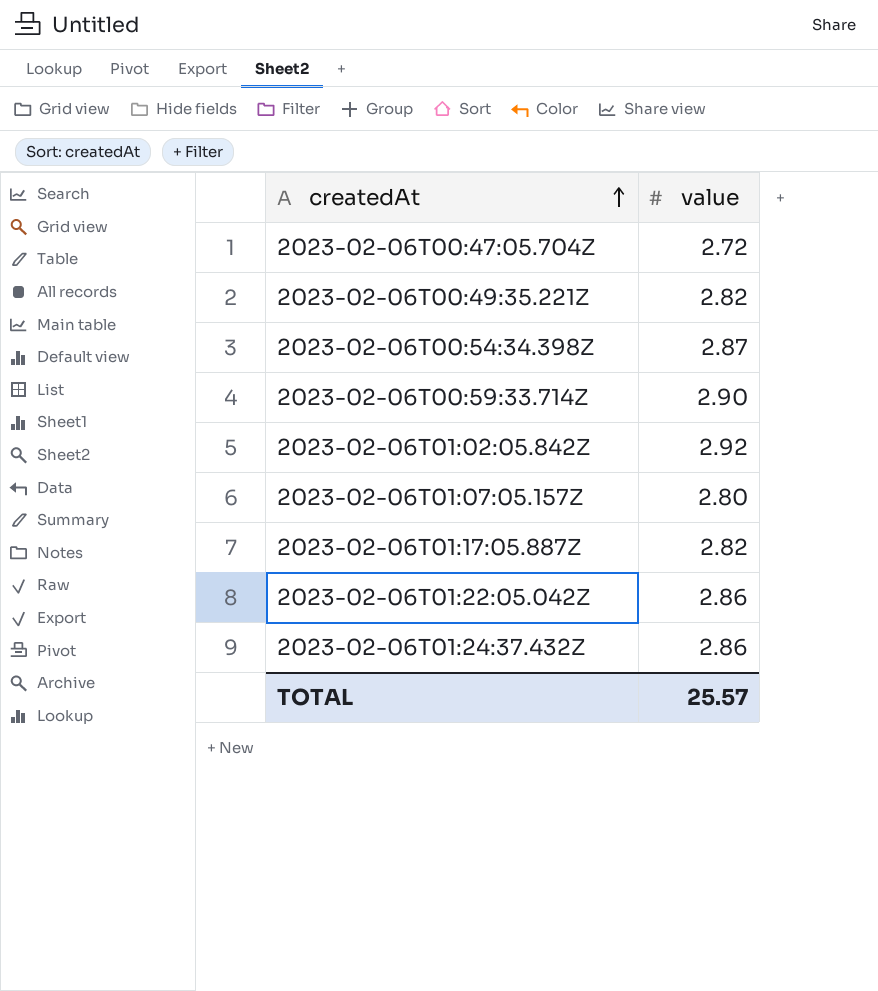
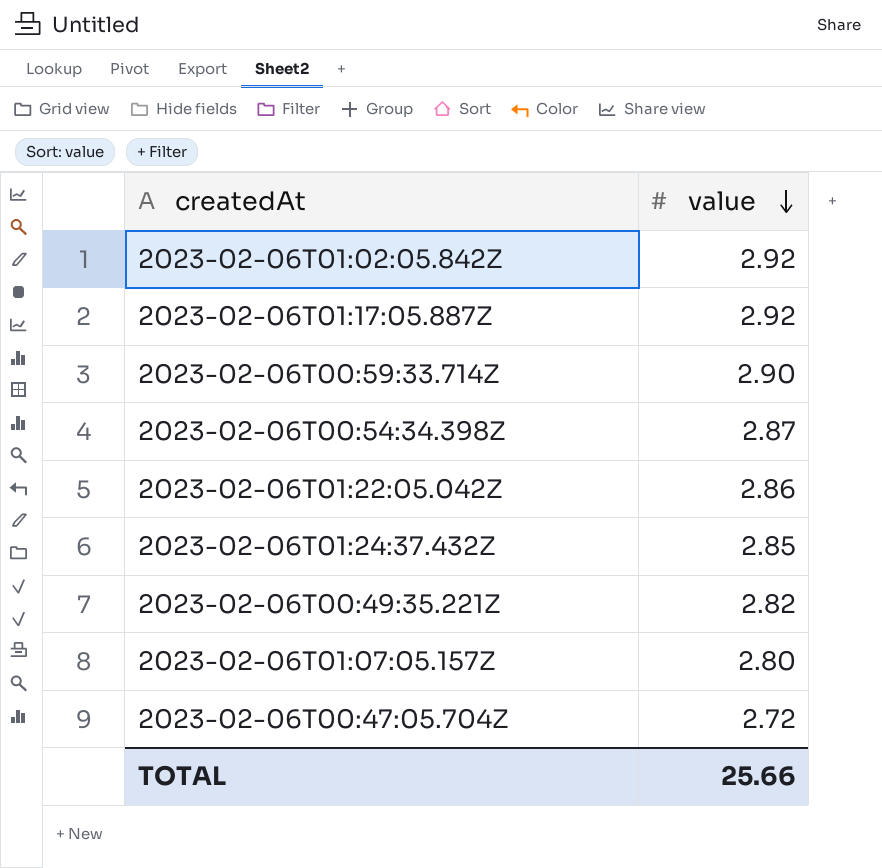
row order: createdAt ascending -> value descending
2023-02-06T01:17:05.887Z | value: 2.82 -> 2.92
2023-02-06T01:24:37.432Z | value: 2.86 -> 2.85
TOTAL | value: 25.57 -> 25.66

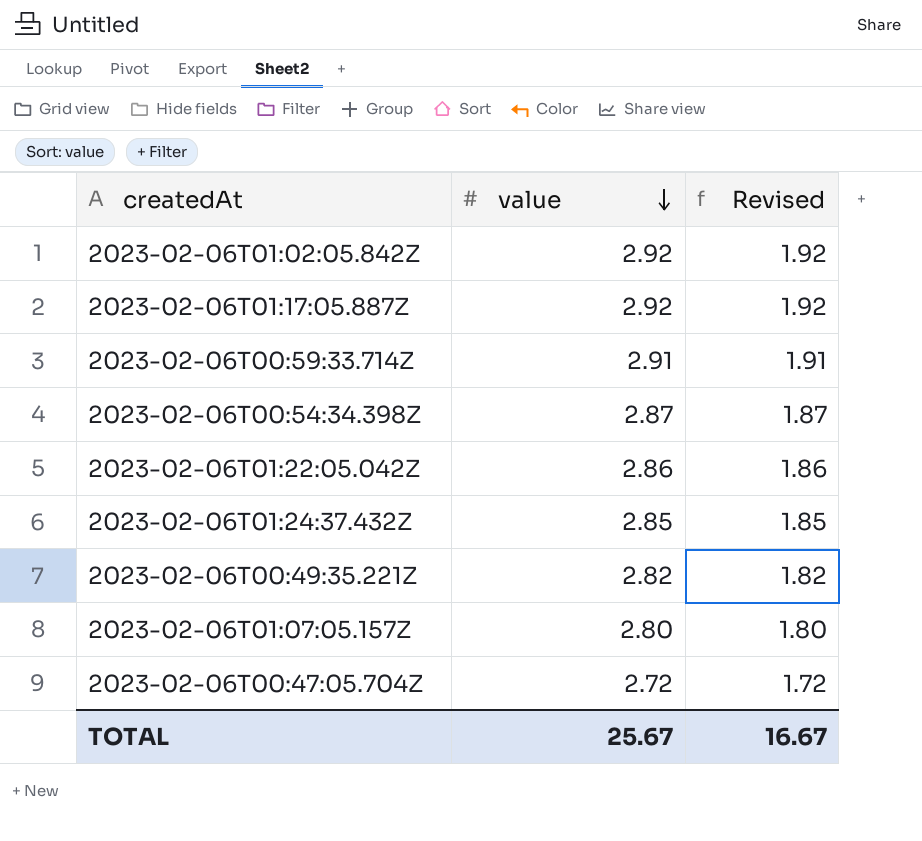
column Revised | formula: none -> [value] - 1
2023-02-06T00:59:33.714Z | value: 2.90 -> 2.91
TOTAL | value: 25.66 -> 25.67

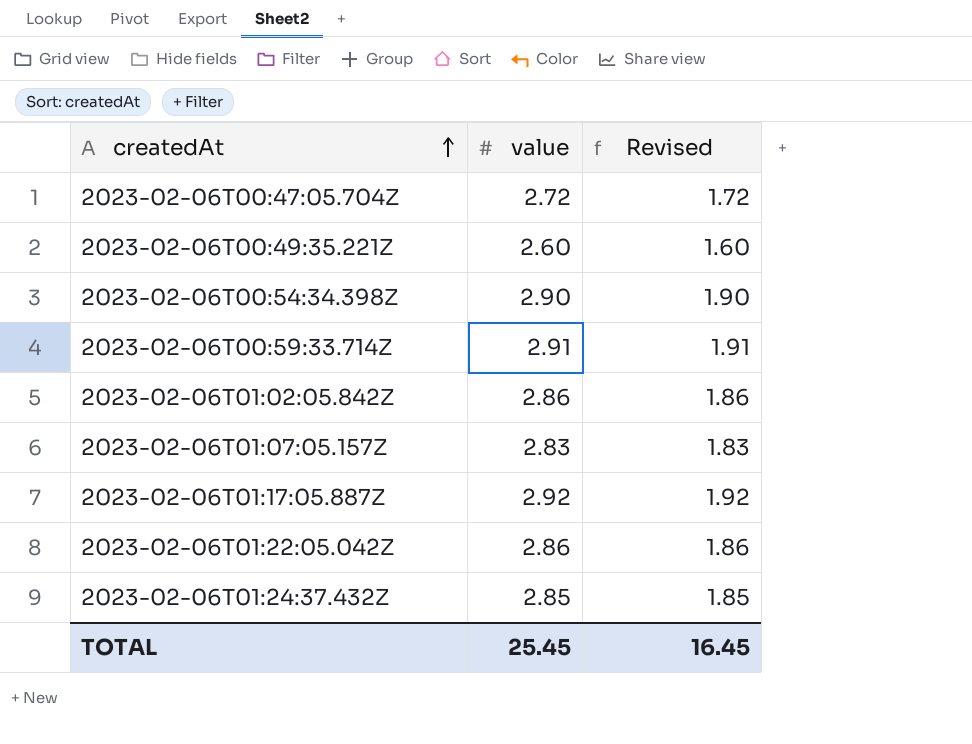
row order: value descending -> createdAt ascending
2023-02-06T00:49:35.221Z | value: 2.82 -> 2.60
2023-02-06T00:49:35.221Z | Revised: 1.82 -> 1.60
2023-02-06T00:54:34.398Z | value: 2.87 -> 2.90
2023-02-06T00:54:34.398Z | Revised: 1.87 -> 1.90
2023-02-06T01:02:05.842Z | value: 2.92 -> 2.86
2023-02-06T01:02:05.842Z | Revised: 1.92 -> 1.86
2023-02-06T01:07:05.157Z | value: 2.80 -> 2.83
2023-02-06T01:07:05.157Z | Revised: 1.80 -> 1.83
TOTAL | value: 25.67 -> 25.45
TOTAL | Revised: 16.67 -> 16.45

